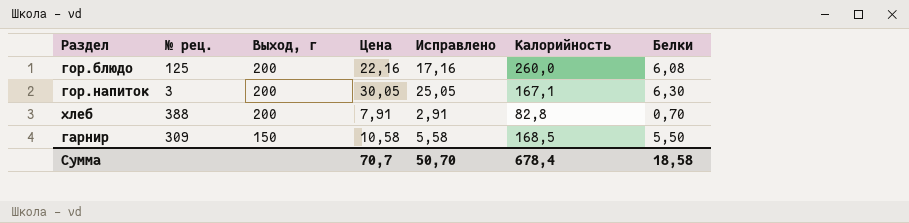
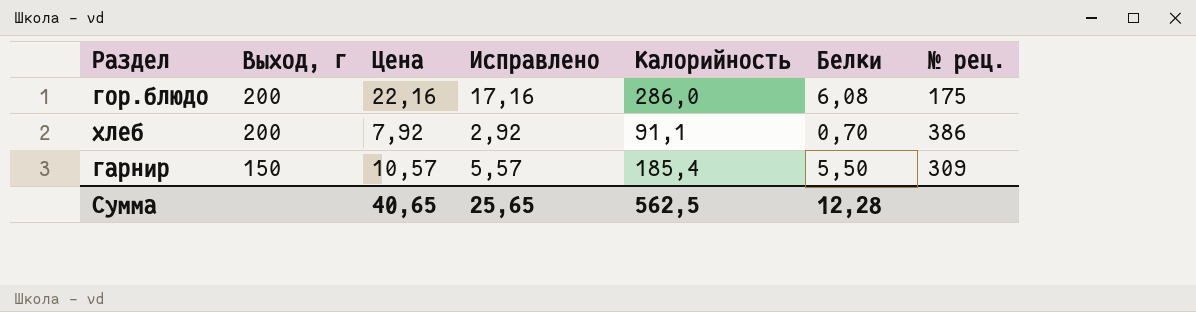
column № рец. | position: 2 -> 7
row гор.напиток: 3 | 200 | 30,05 | 25,05 | 167,1 | 6,30 -> none
гор.блюдо | Калорийность: 260,0 -> 286,0
гор.блюдо | № рец.: 125 -> 175
хлеб | Цена: 7,91 -> 7,92
хлеб | Исправлено: 2,91 -> 2,92
хлеб | Калорийность: 82,8 -> 91,1
хлеб | № рец.: 388 -> 386
гарнир | Цена: 10,58 -> 10,57
гарнир | Исправлено: 5,58 -> 5,57
гарнир | Калорийность: 168,5 -> 185,4
Сумма | Цена: 70,7 -> 40,65
Сумма | Исправлено: 50,70 -> 25,65
Сумма | Калорийность: 678,4 -> 562,5
Сумма | Белки: 18,58 -> 12,28

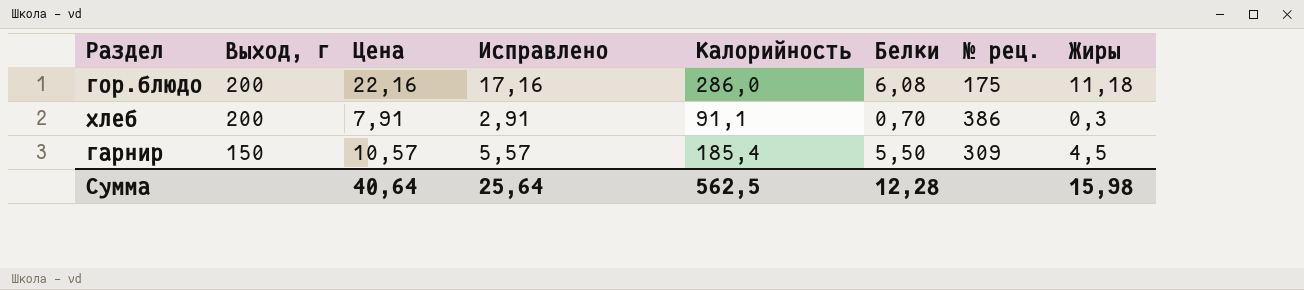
column Жиры | position: none -> 8
хлеб | Цена: 7,92 -> 7,91
хлеб | Исправлено: 2,92 -> 2,91
Сумма | Цена: 40,65 -> 40,64
Сумма | Исправлено: 25,65 -> 25,64

